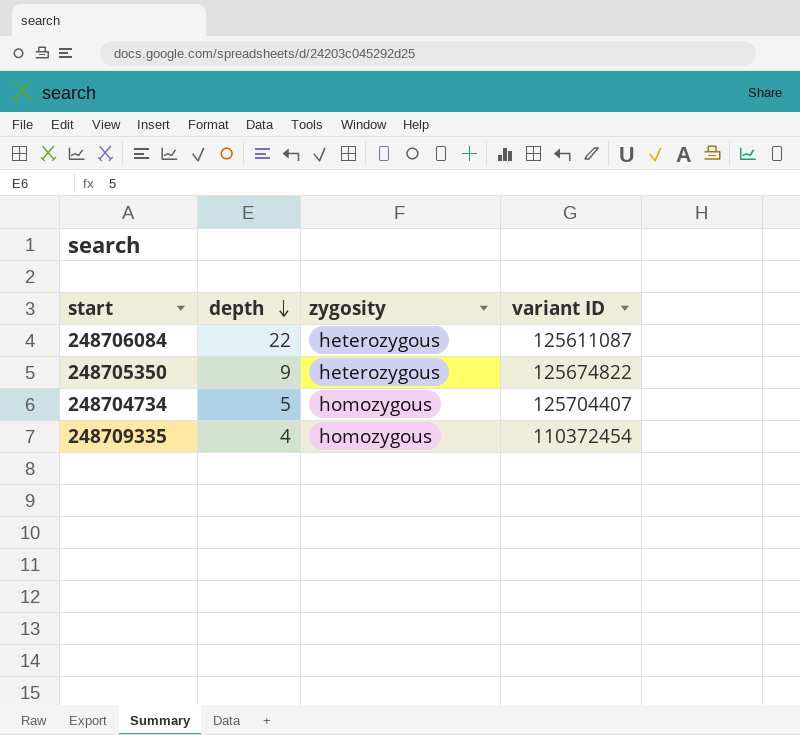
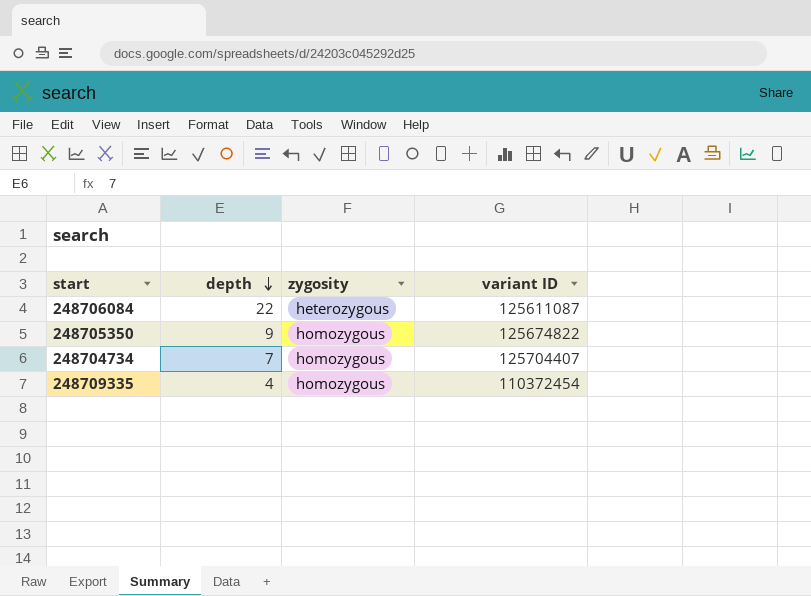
248705350 | zygosity: heterozygous -> homozygous
248704734 | depth: 5 -> 7

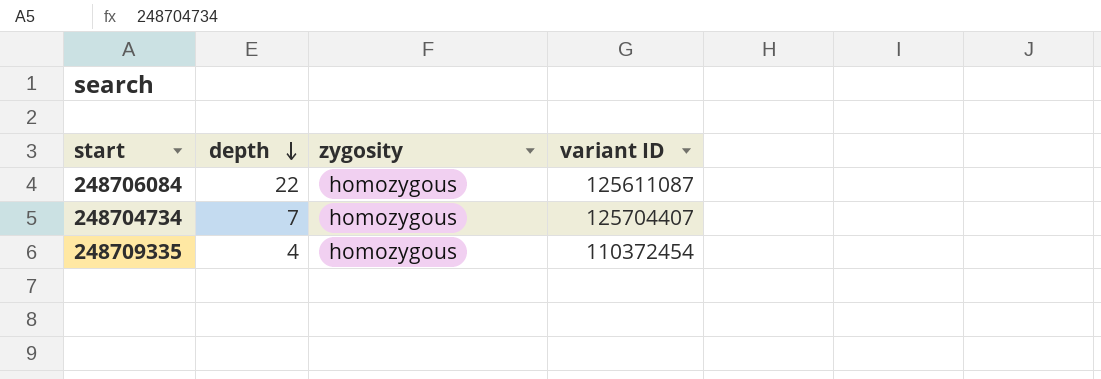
row 248705350: 9 | homozygous | 125674822 -> none
248706084 | zygosity: heterozygous -> homozygous

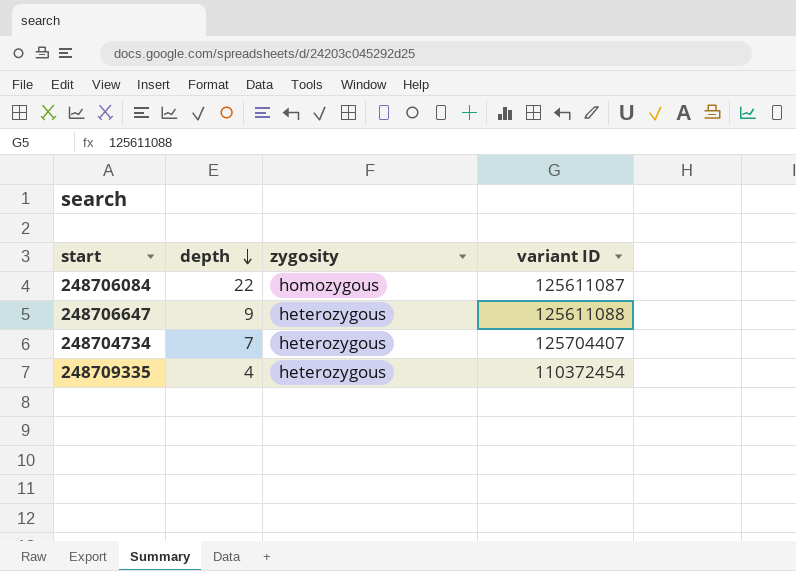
row 248706647: none -> 9 | heterozygous | 125611088
248704734 | zygosity: homozygous -> heterozygous
248709335 | zygosity: homozygous -> heterozygous

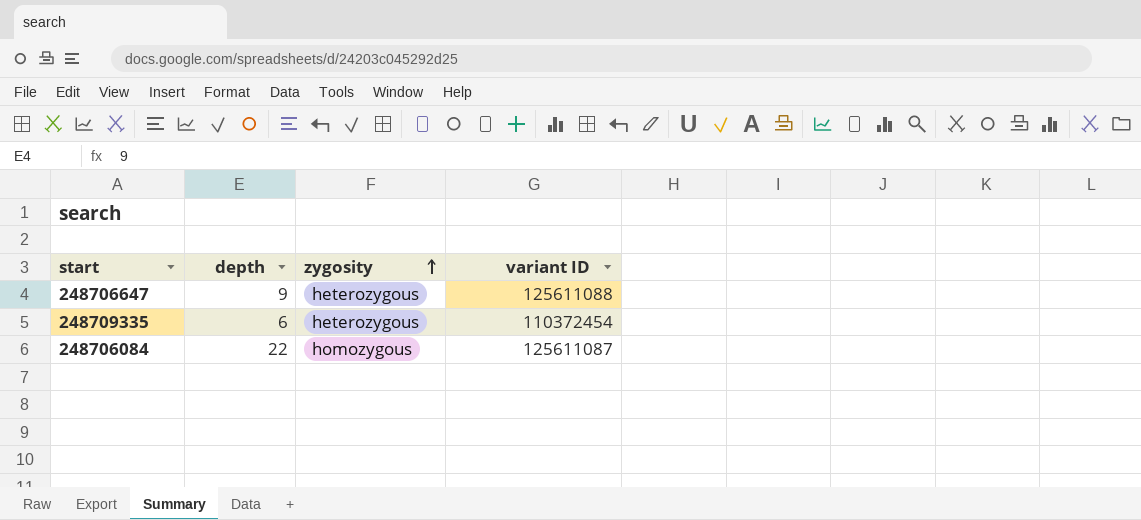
row order: depth descending -> zygosity ascending
row 248704734: 7 | heterozygous | 125704407 -> none
248709335 | depth: 4 -> 6

